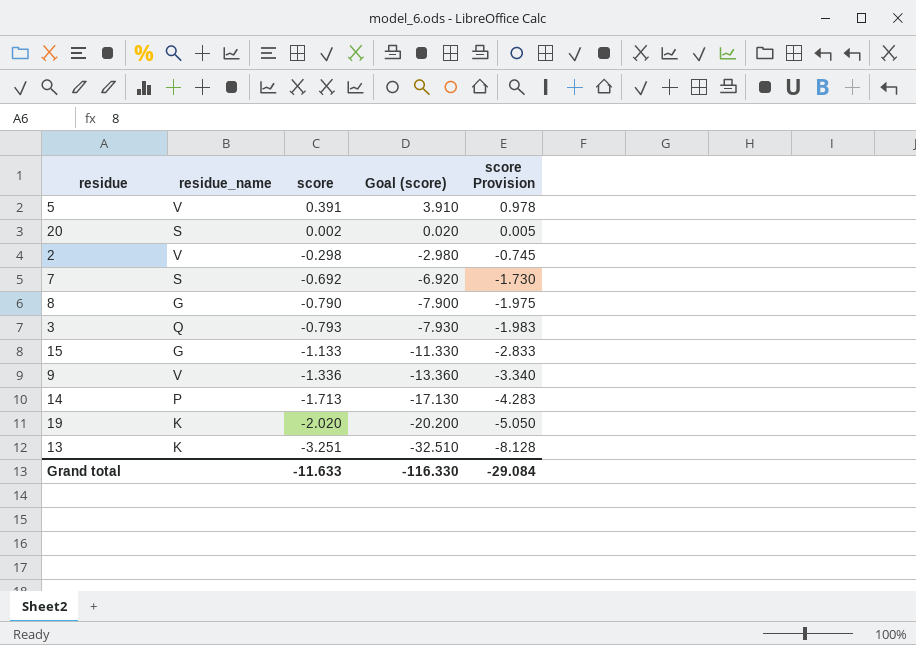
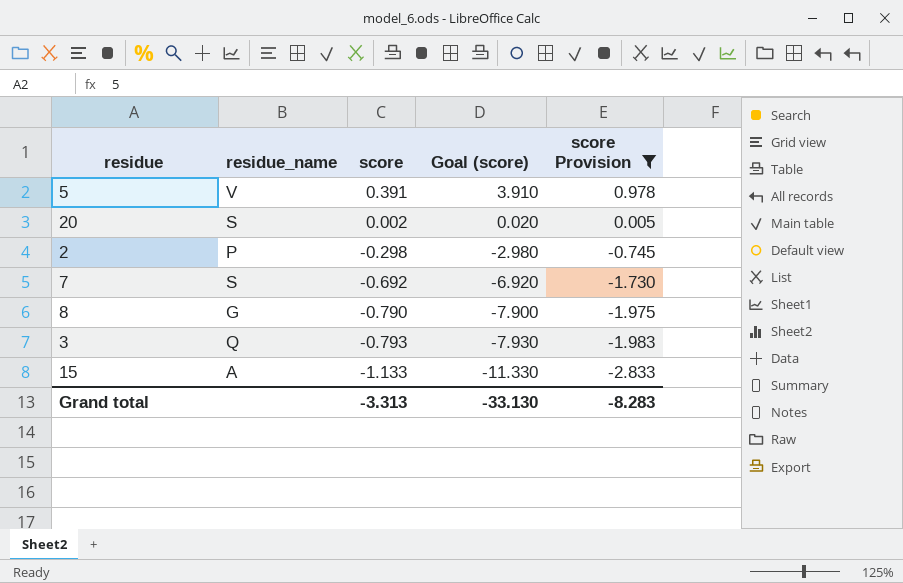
filter: none -> score Provision >= -2.833
2 | residue_name: V -> P
15 | residue_name: G -> A
Grand total | score: -11.633 -> -3.313
Grand total | Goal (score): -116.330 -> -33.130
Grand total | score Provision: -29.084 -> -8.283

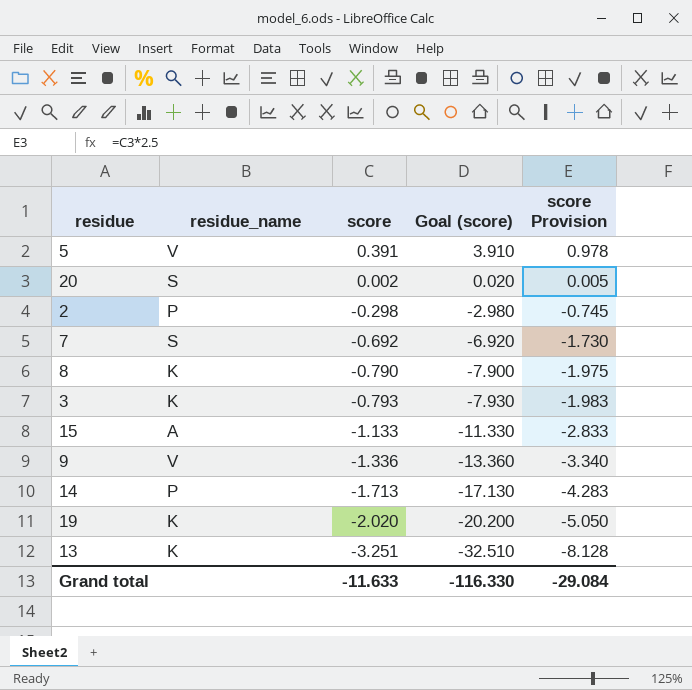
filter: score Provision >= -2.833 -> none
8 | residue_name: G -> K
3 | residue_name: Q -> K
Grand total | score: -3.313 -> -11.633
Grand total | Goal (score): -33.130 -> -116.330
Grand total | score Provision: -8.283 -> -29.084

